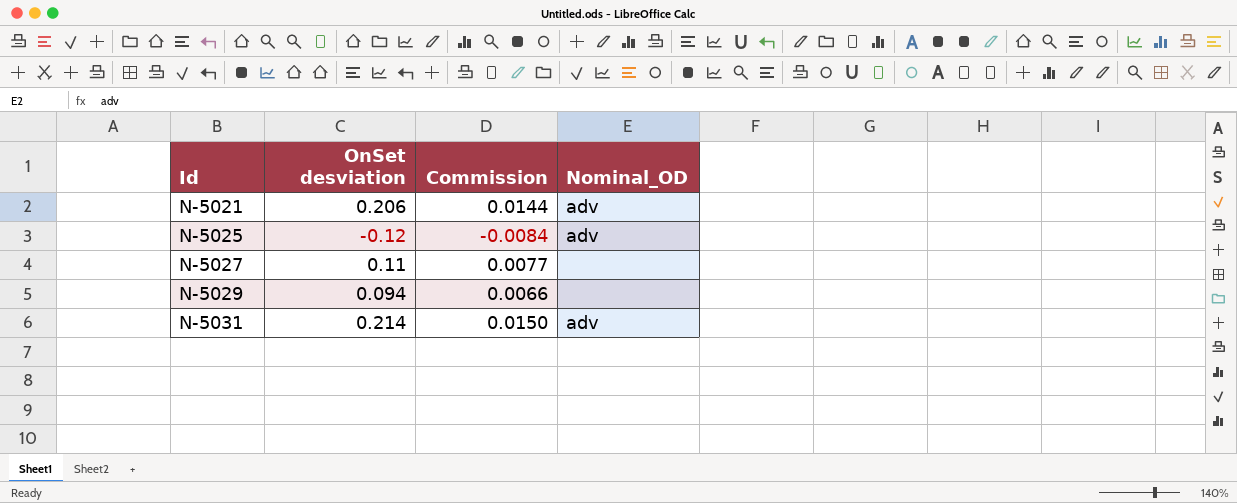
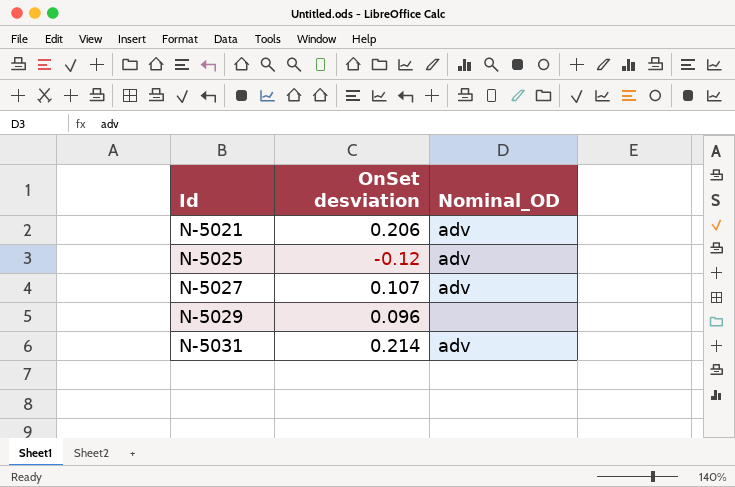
column Commission | formula: [OnSet desviation] * 0.07 -> none
N-5027 | OnSet desviation: 0.11 -> 0.107
N-5027 | Nominal_OD: none -> adv
N-5029 | OnSet desviation: 0.094 -> 0.096

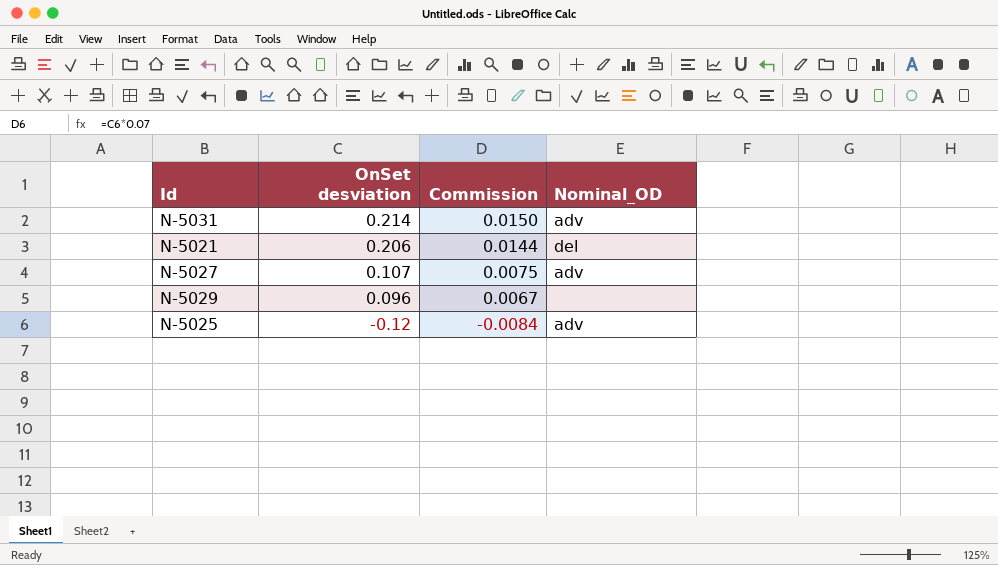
row order: Id ascending -> OnSet desviation descending
column Commission | formula: none -> [OnSet desviation] * 0.07
N-5021 | Nominal_OD: adv -> del

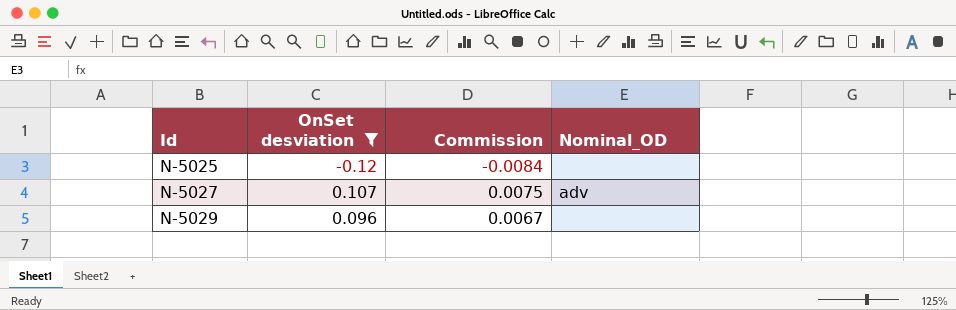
filter: none -> OnSet desviation <= 0.107
row order: OnSet desviation descending -> Id ascending
N-5025 | Nominal_OD: adv -> none

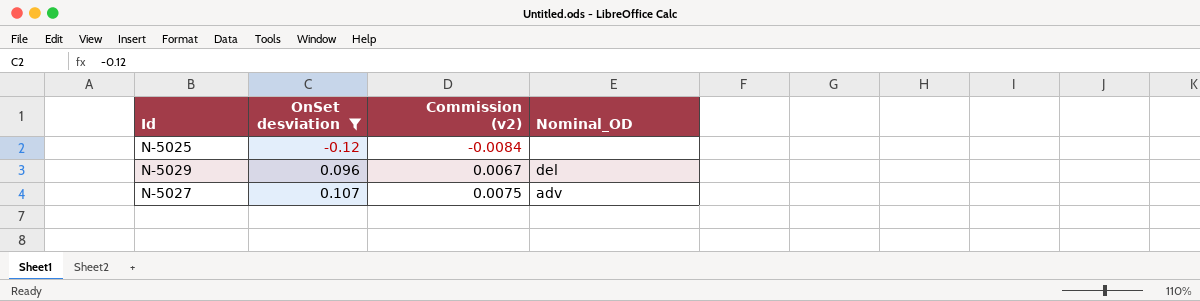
row order: Id ascending -> OnSet desviation ascending
column name: Commission -> Commission (v2)
N-5029 | Nominal_OD: none -> del

